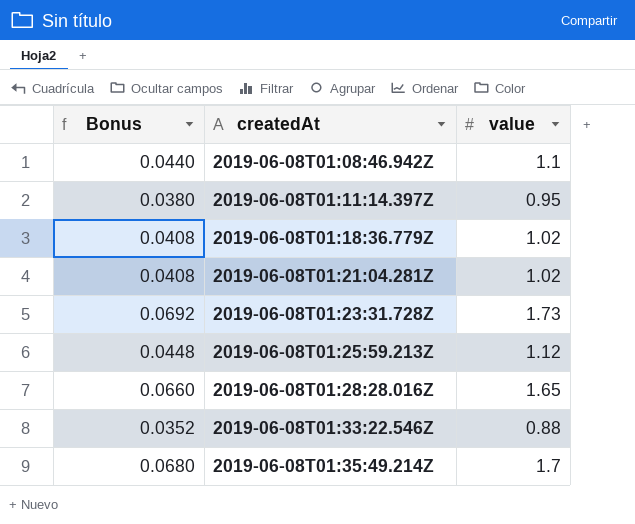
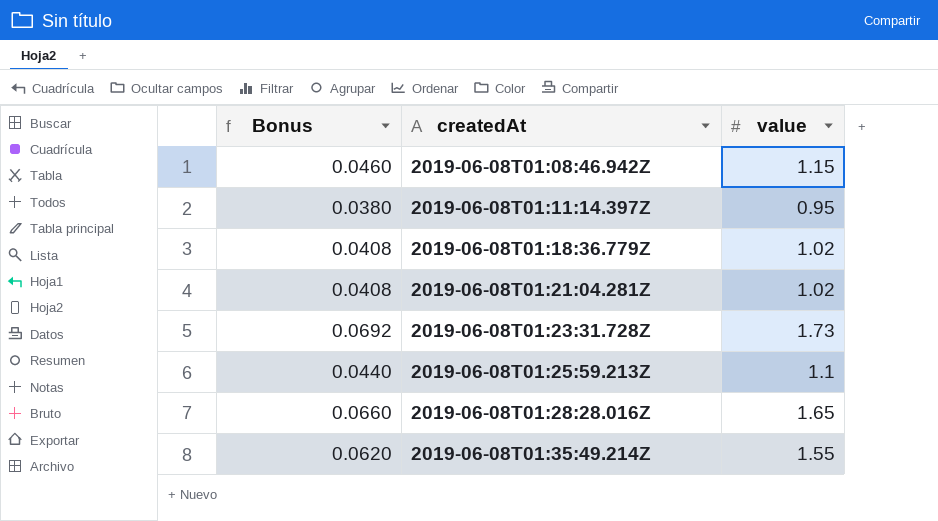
row 2019-06-08T01:33:22.546Z: 0.0352 | 0.88 -> none
2019-06-08T01:08:46.942Z | Bonus: 0.0440 -> 0.0460
2019-06-08T01:08:46.942Z | value: 1.1 -> 1.15
2019-06-08T01:25:59.213Z | Bonus: 0.0448 -> 0.0440
2019-06-08T01:25:59.213Z | value: 1.12 -> 1.1
2019-06-08T01:35:49.214Z | Bonus: 0.0680 -> 0.0620
2019-06-08T01:35:49.214Z | value: 1.7 -> 1.55

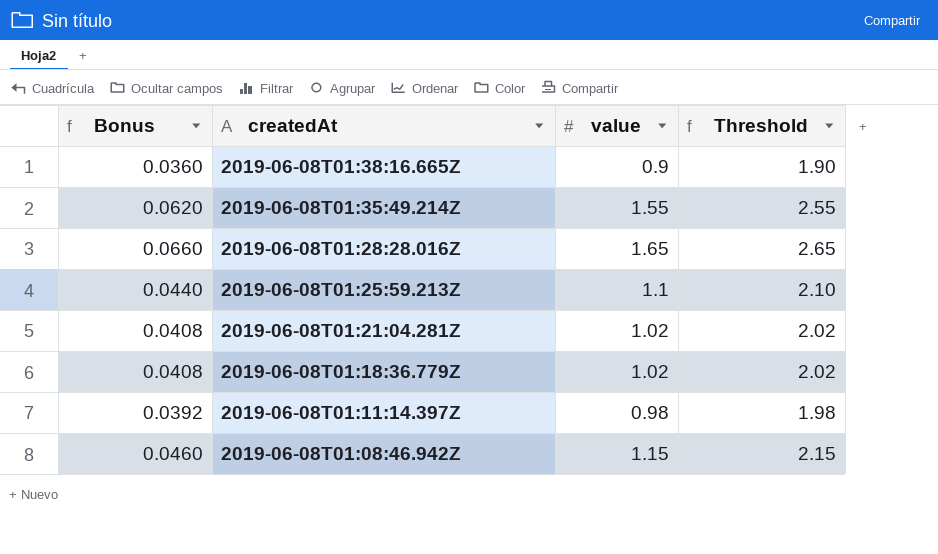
row order: createdAt ascending -> createdAt descending
column Threshold | formula: none -> [value] + 1
row 2019-06-08T01:23:31.728Z: 0.0692 | 1.73 -> none
row 2019-06-08T01:38:16.665Z: none -> 0.0360 | 0.9 | 1.90
2019-06-08T01:11:14.397Z | Bonus: 0.0380 -> 0.0392
2019-06-08T01:11:14.397Z | value: 0.95 -> 0.98

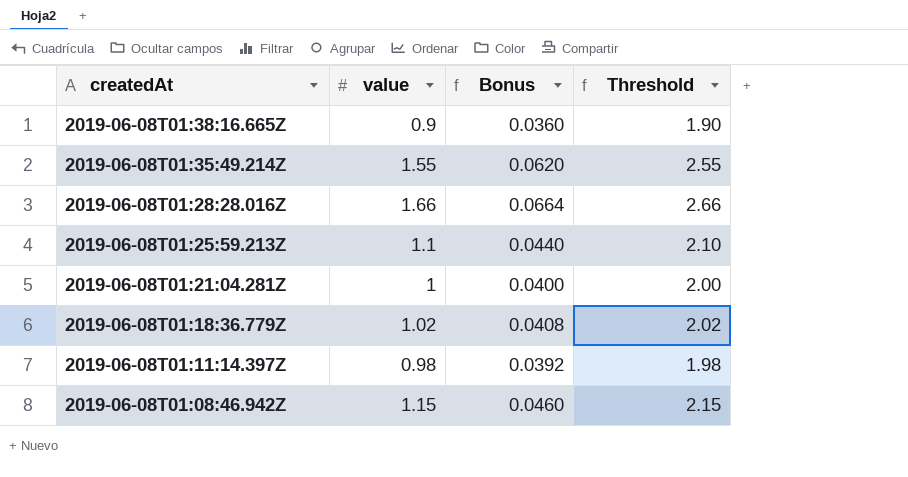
column Bonus | position: 1 -> 3
2019-06-08T01:28:28.016Z | value: 1.65 -> 1.66
2019-06-08T01:28:28.016Z | Bonus: 0.0660 -> 0.0664
2019-06-08T01:28:28.016Z | Threshold: 2.65 -> 2.66
2019-06-08T01:21:04.281Z | value: 1.02 -> 1
2019-06-08T01:21:04.281Z | Bonus: 0.0408 -> 0.0400
2019-06-08T01:21:04.281Z | Threshold: 2.02 -> 2.00

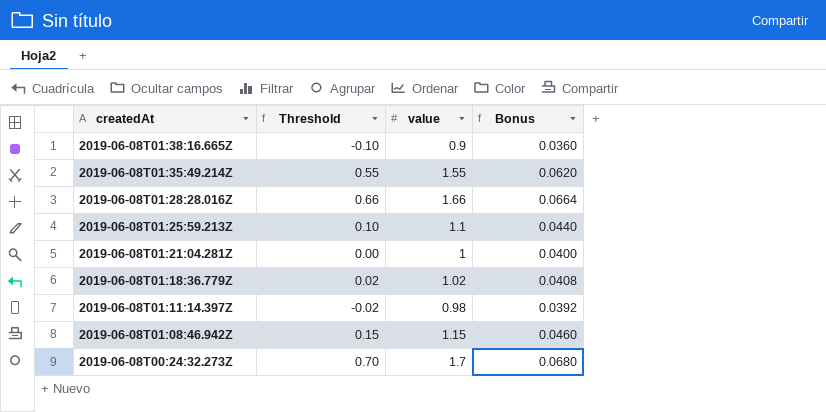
column Threshold | formula: [value] + 1 -> [value] - 1
column Threshold | position: 4 -> 2
row 2019-06-08T00:24:32.273Z: none -> 0.70 | 1.7 | 0.0680

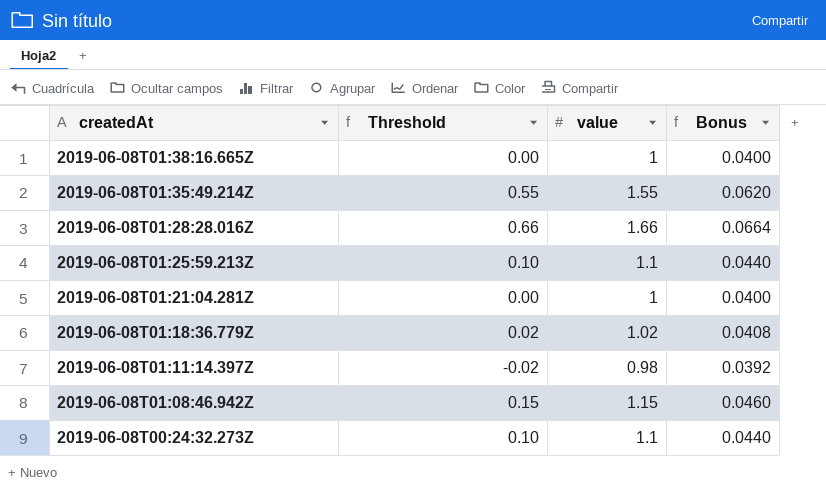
2019-06-08T01:38:16.665Z | Threshold: -0.10 -> 0.00
2019-06-08T01:38:16.665Z | value: 0.9 -> 1
2019-06-08T01:38:16.665Z | Bonus: 0.0360 -> 0.0400
2019-06-08T00:24:32.273Z | Threshold: 0.70 -> 0.10
2019-06-08T00:24:32.273Z | value: 1.7 -> 1.1
2019-06-08T00:24:32.273Z | Bonus: 0.0680 -> 0.0440

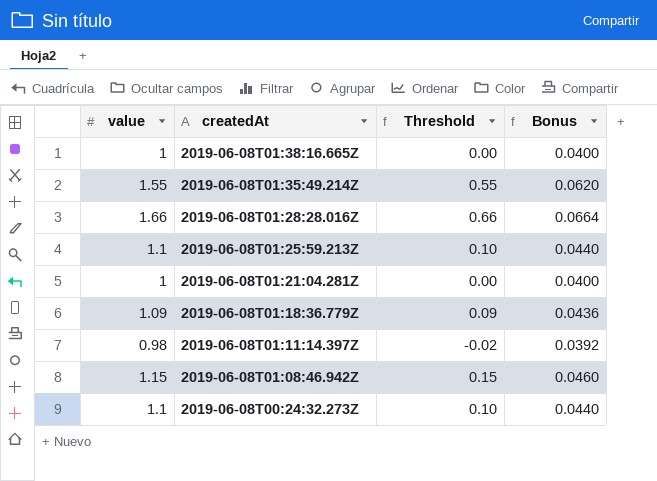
column value | position: 3 -> 1
2019-06-08T01:18:36.779Z | value: 1.02 -> 1.09
2019-06-08T01:18:36.779Z | Threshold: 0.02 -> 0.09
2019-06-08T01:18:36.779Z | Bonus: 0.0408 -> 0.0436

